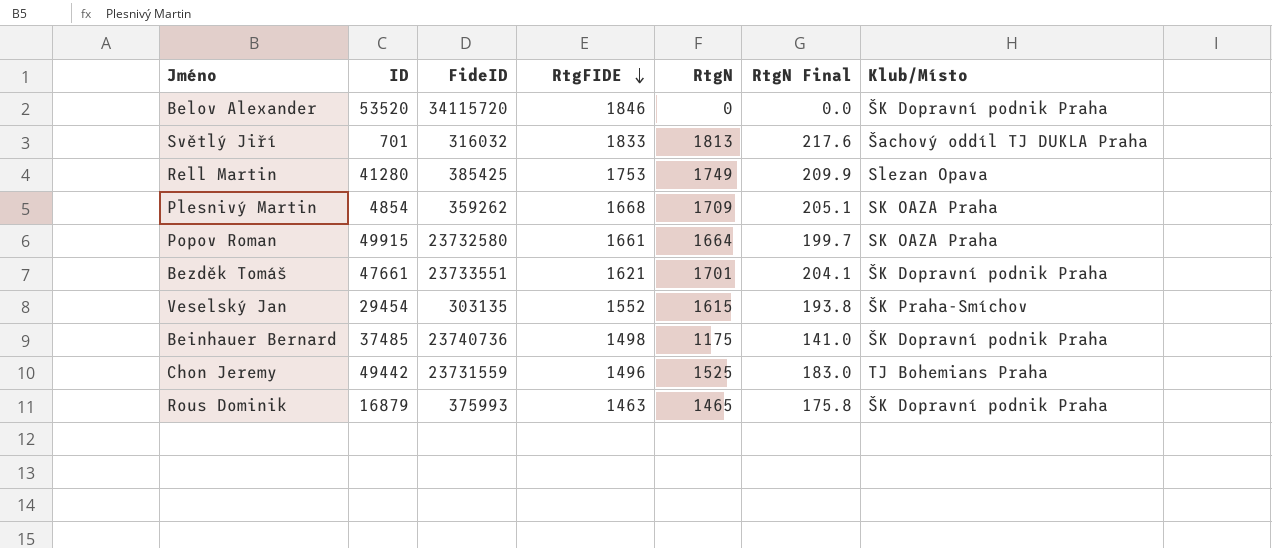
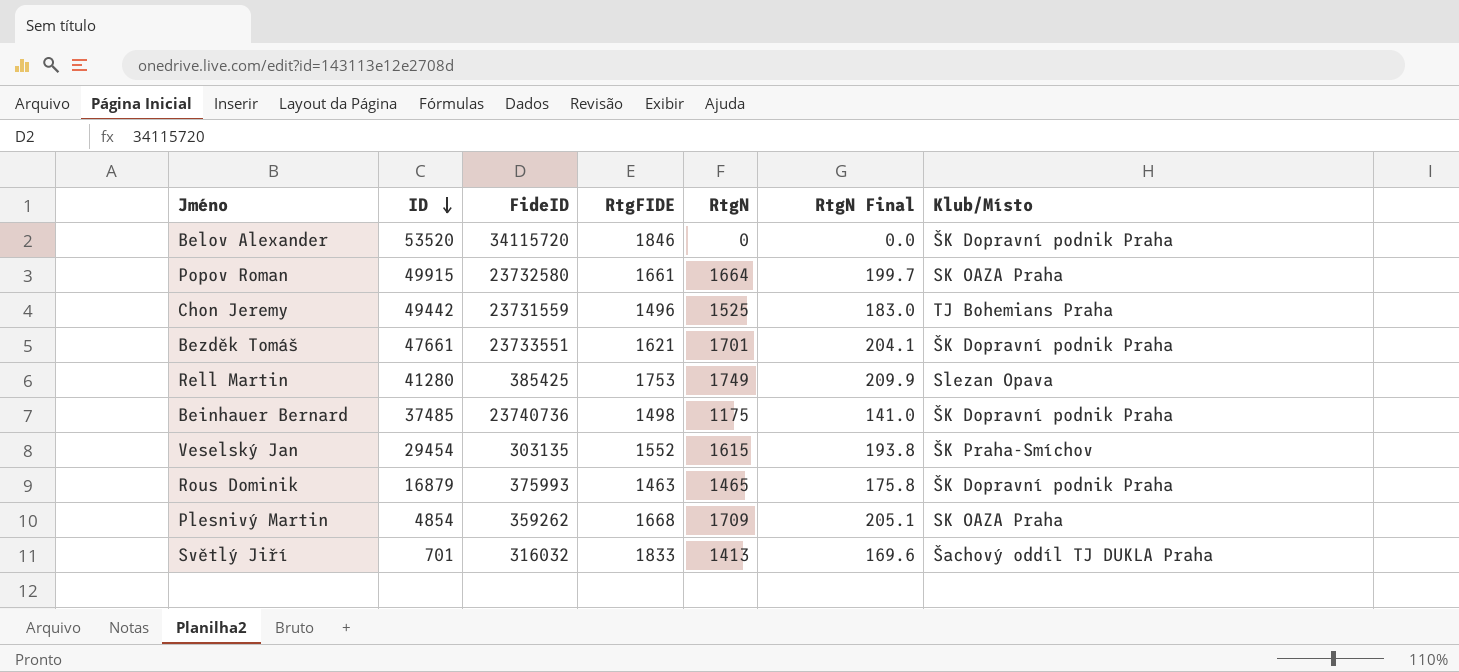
row order: RtgFIDE descending -> ID descending
Světlý Jiří | RtgN: 1813 -> 1413
Světlý Jiří | RtgN Final: 217.6 -> 169.6

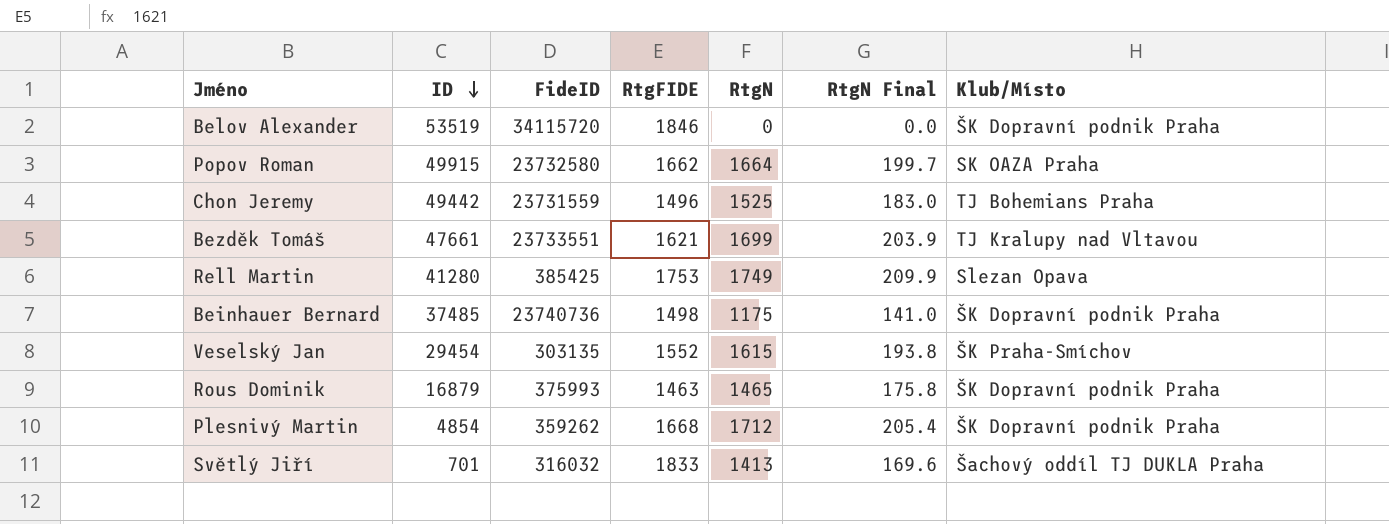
Belov Alexander | ID: 53520 -> 53519
Popov Roman | RtgFIDE: 1661 -> 1662
Bezděk Tomáš | RtgN: 1701 -> 1699
Bezděk Tomáš | RtgN Final: 204.1 -> 203.9
Bezděk Tomáš | Klub/Místo: ŠK Dopravní podnik Praha -> TJ Kralupy nad Vltavou
Plesnivý Martin | RtgN: 1709 -> 1712
Plesnivý Martin | RtgN Final: 205.1 -> 205.4
Plesnivý Martin | Klub/Místo: SK OAZA Praha -> ŠK Dopravní podnik Praha

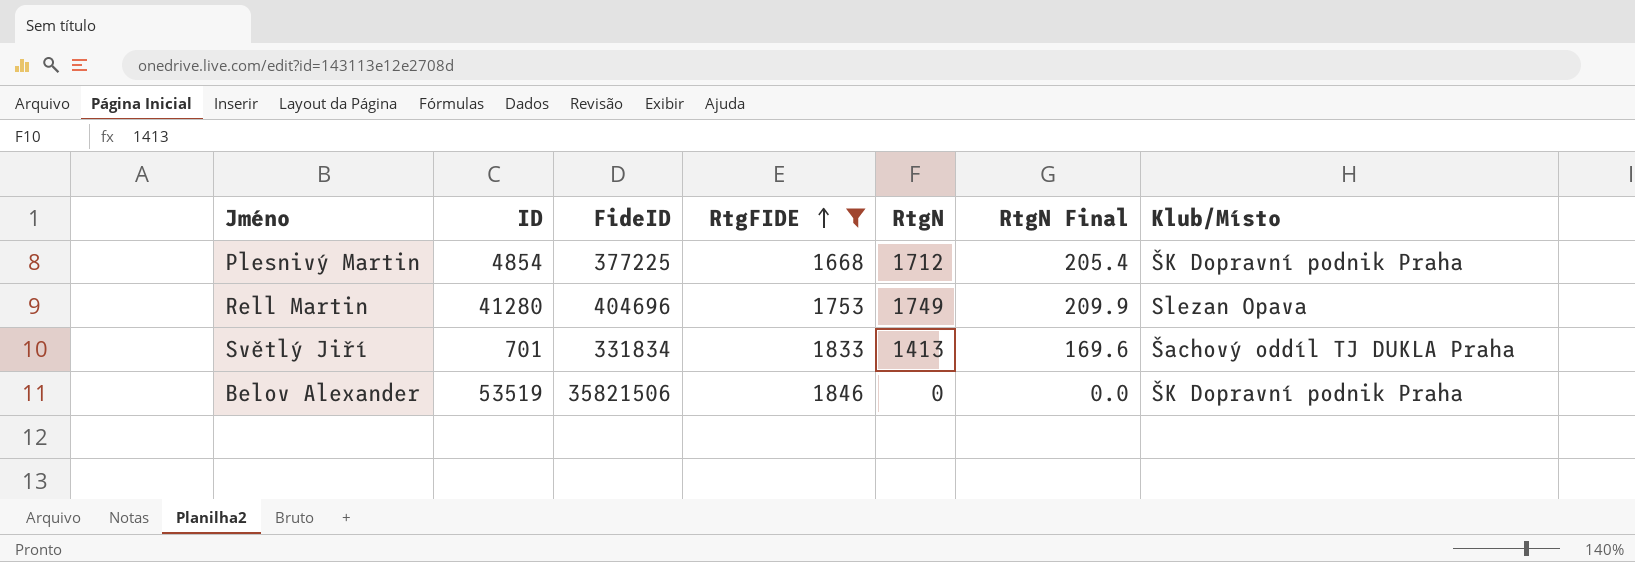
filter: none -> RtgFIDE >= 1668
row order: ID descending -> RtgFIDE ascending
Plesnivý Martin | FideID: 359262 -> 377225
Rell Martin | FideID: 385425 -> 404696
Světlý Jiří | FideID: 316032 -> 331834
Belov Alexander | FideID: 34115720 -> 35821506

